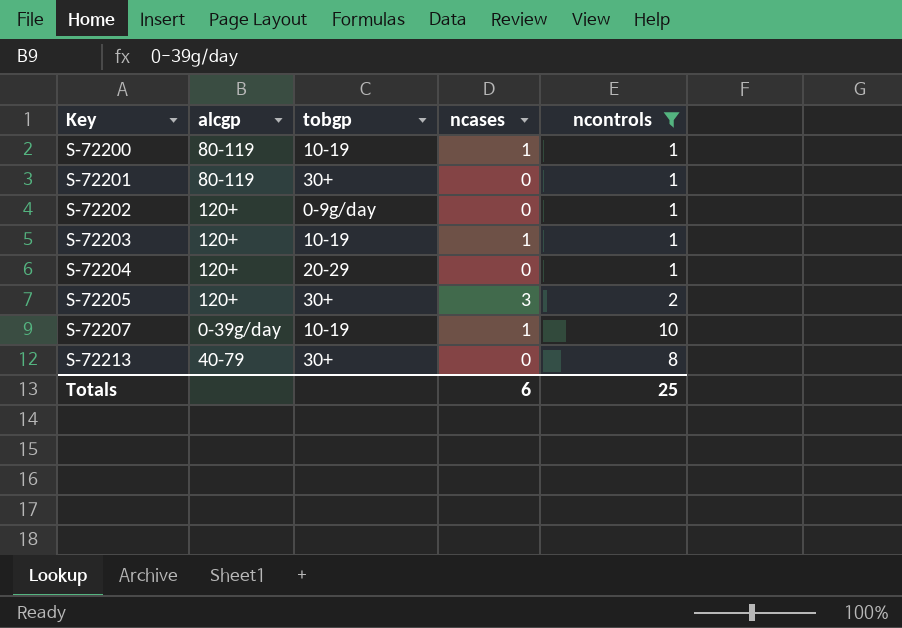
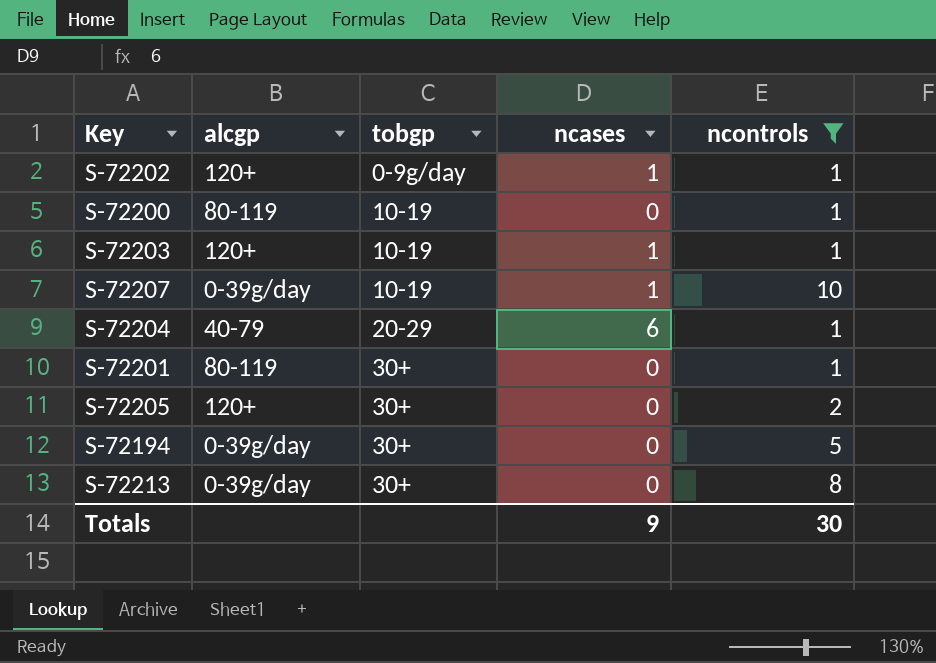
row order: Key ascending -> tobgp ascending
S-72202 | ncases: 0 -> 1
S-72200 | ncases: 1 -> 0
S-72204 | alcgp: 120+ -> 40-79
S-72204 | ncases: 0 -> 6
S-72205 | ncases: 3 -> 0
row S-72194: none -> 0-39g/day | 30+ | 0 | 5
S-72213 | alcgp: 40-79 -> 0-39g/day
Totals | ncases: 6 -> 9
Totals | ncontrols: 25 -> 30

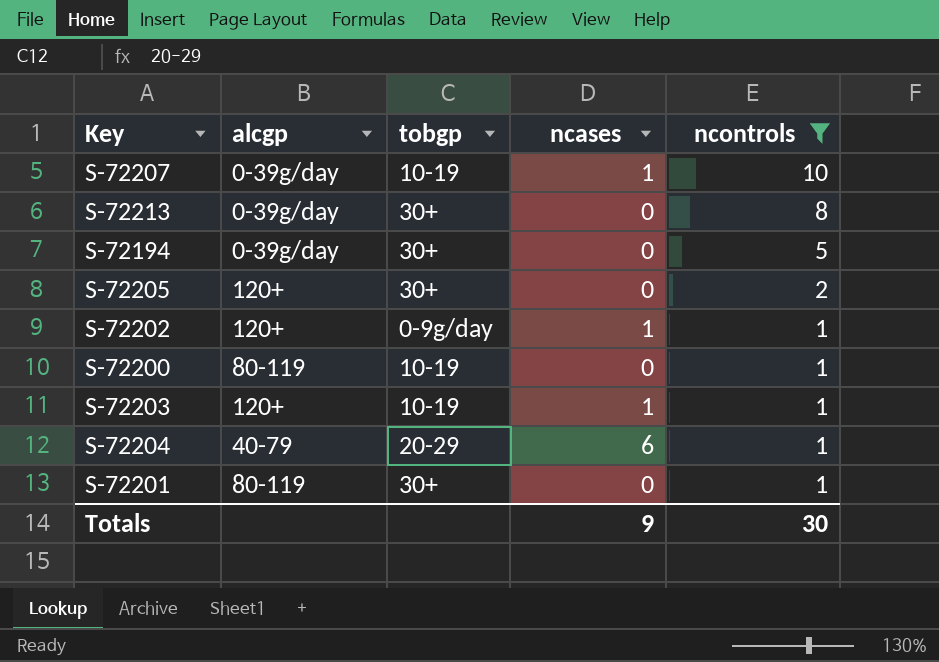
row order: tobgp ascending -> ncontrols descending

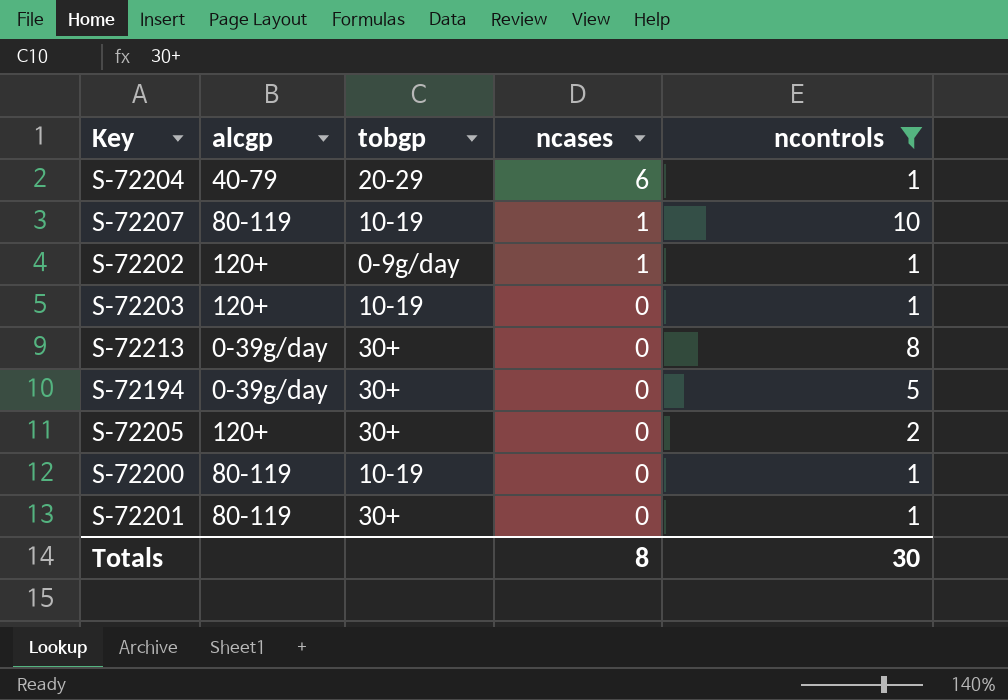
row order: ncontrols descending -> ncases descending
S-72207 | alcgp: 0-39g/day -> 80-119
S-72203 | ncases: 1 -> 0
Totals | ncases: 9 -> 8

